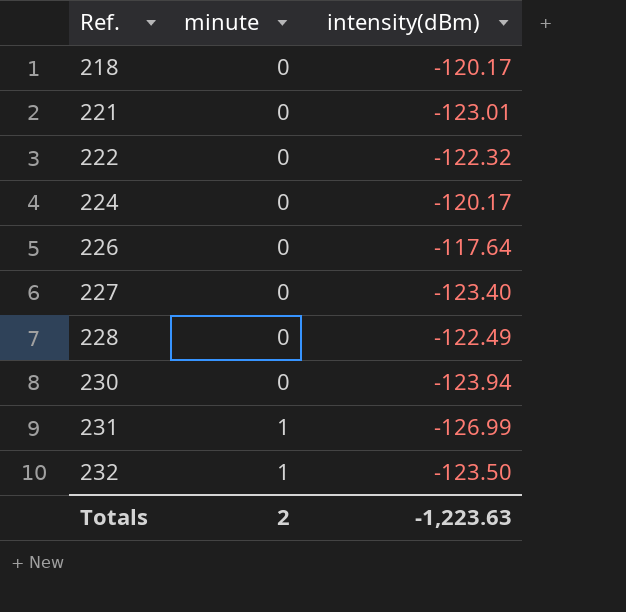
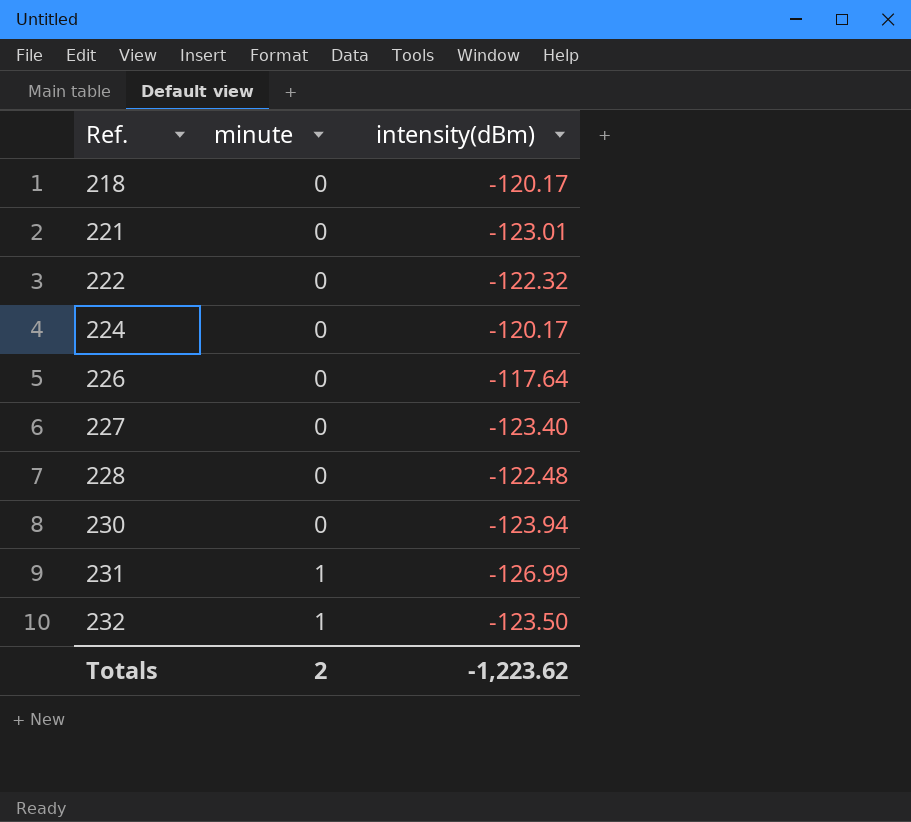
228 | intensity(dBm): -122.49 -> -122.48
Totals | intensity(dBm): -1,223.63 -> -1,223.62

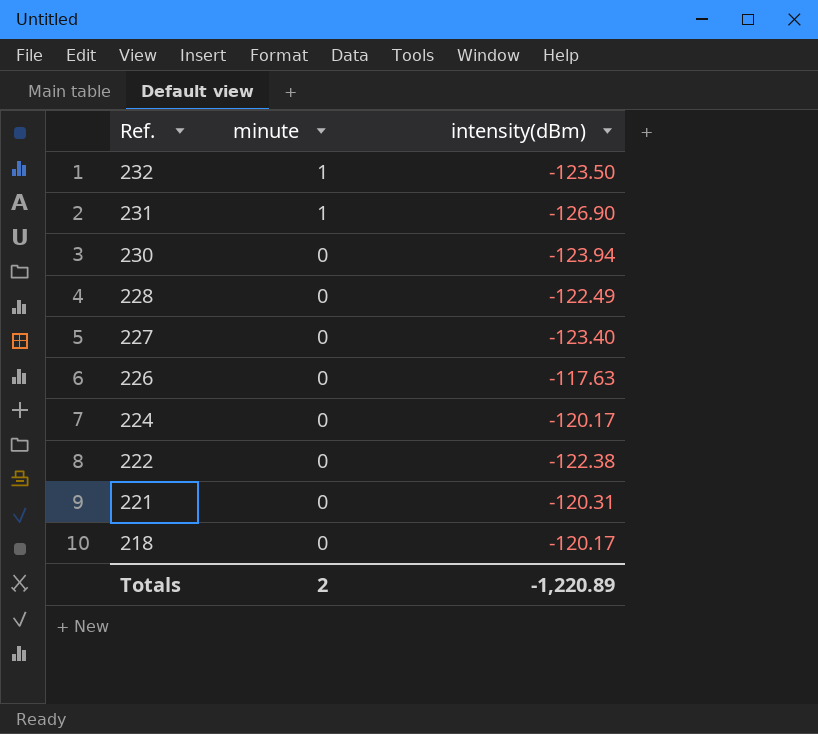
row order: Ref. ascending -> Ref. descending
231 | intensity(dBm): -126.99 -> -126.90
228 | intensity(dBm): -122.48 -> -122.49
226 | intensity(dBm): -117.64 -> -117.63
222 | intensity(dBm): -122.32 -> -122.38
221 | intensity(dBm): -123.01 -> -120.31
Totals | intensity(dBm): -1,223.62 -> -1,220.89

